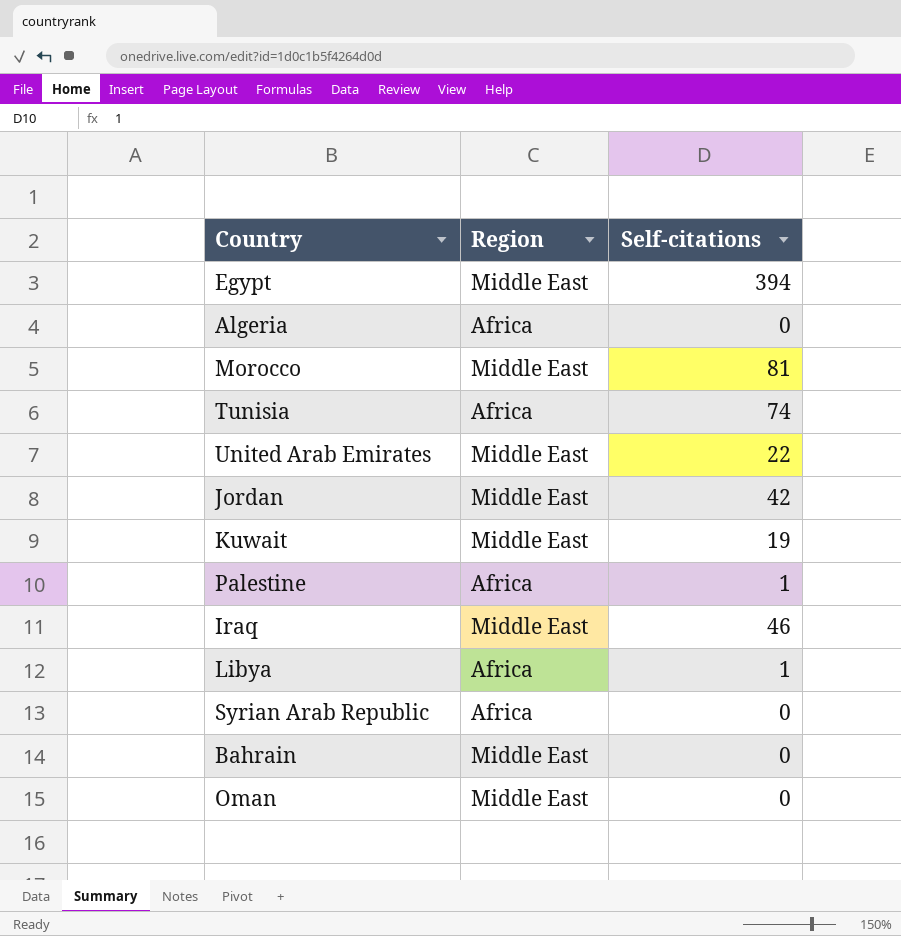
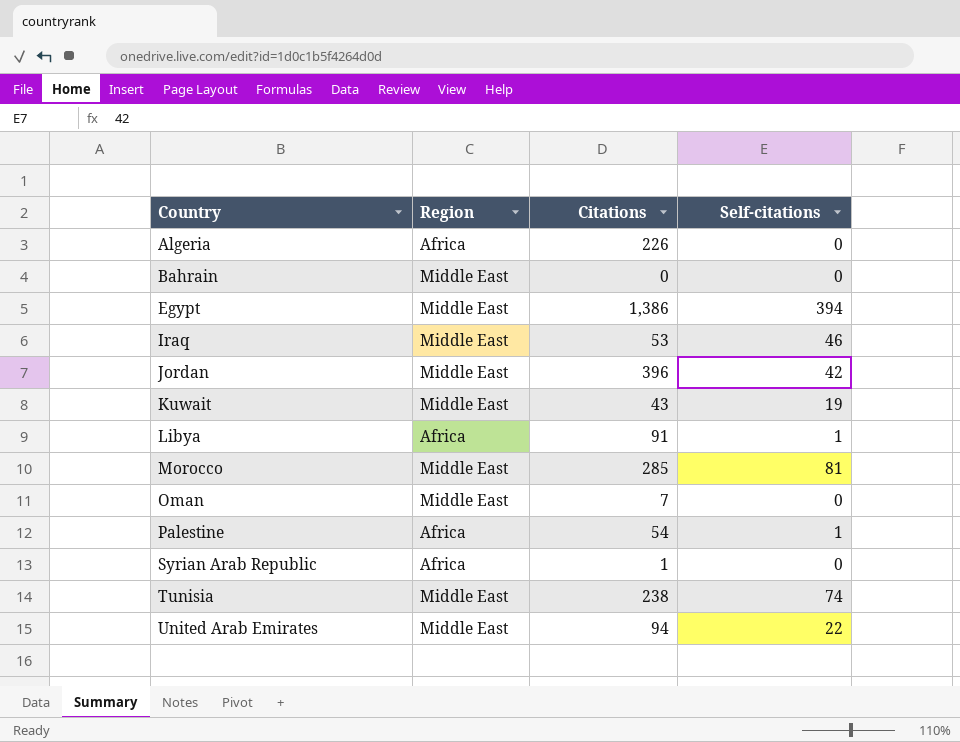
row order: none -> Country ascending
column Citations | position: none -> 3
Tunisia | Region: Africa -> Middle East

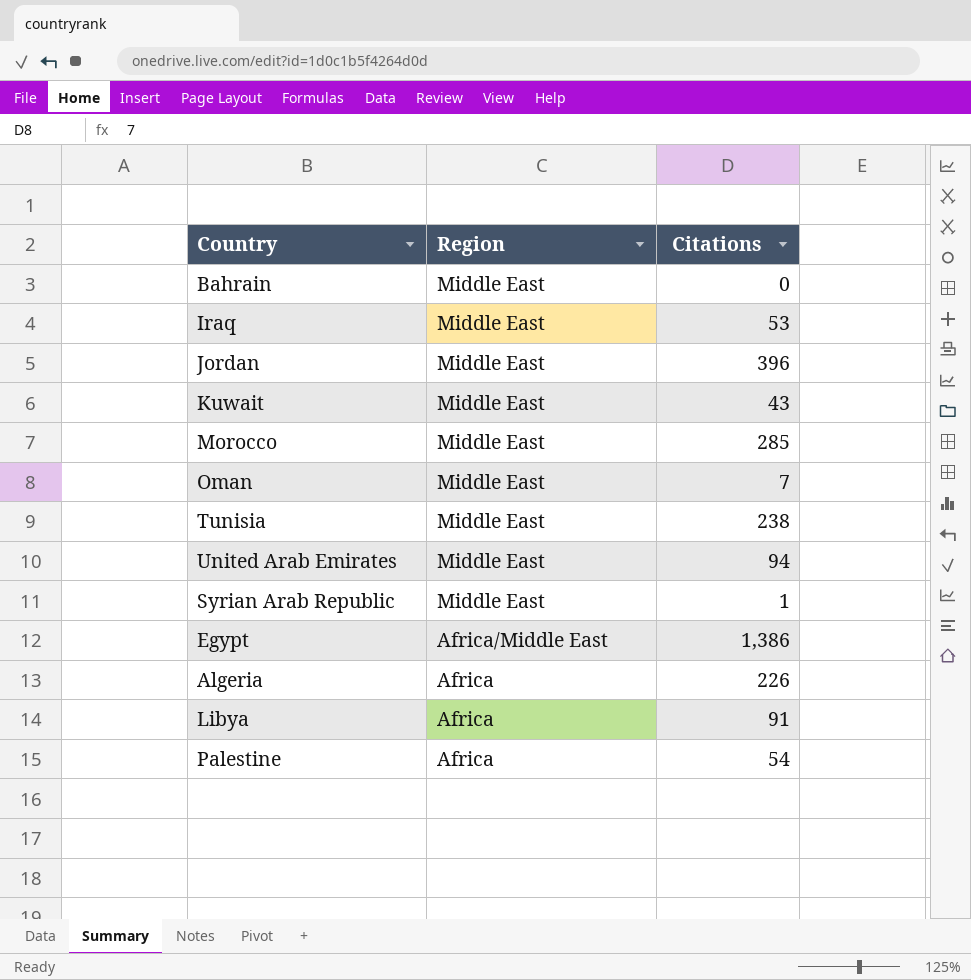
row order: Country ascending -> Region descending
column Self-citations | position: 4 -> none
Syrian Arab Republic | Region: Africa -> Middle East
Egypt | Region: Middle East -> Africa/Middle East

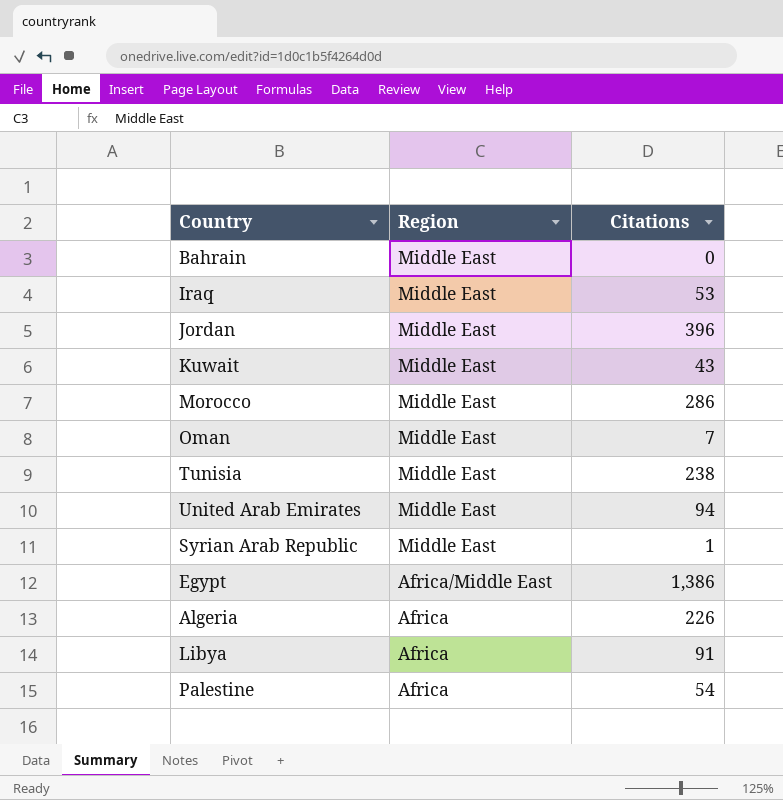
Morocco | Citations: 285 -> 286

